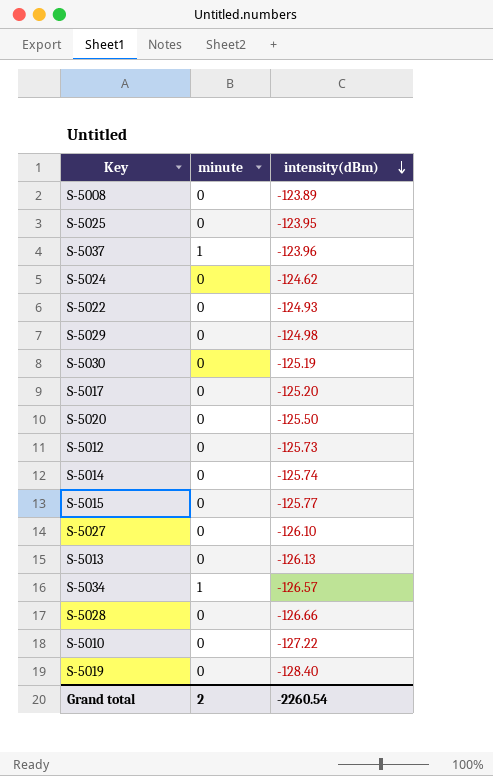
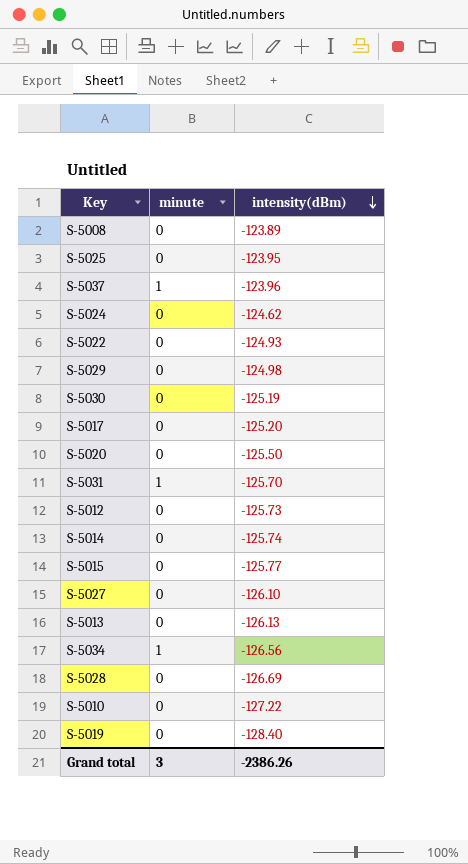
row S-5031: none -> 1 | -125.70
S-5034 | intensity(dBm): -126.57 -> -126.56
S-5028 | intensity(dBm): -126.66 -> -126.69
Grand total | minute: 2 -> 3
Grand total | intensity(dBm): -2260.54 -> -2386.26

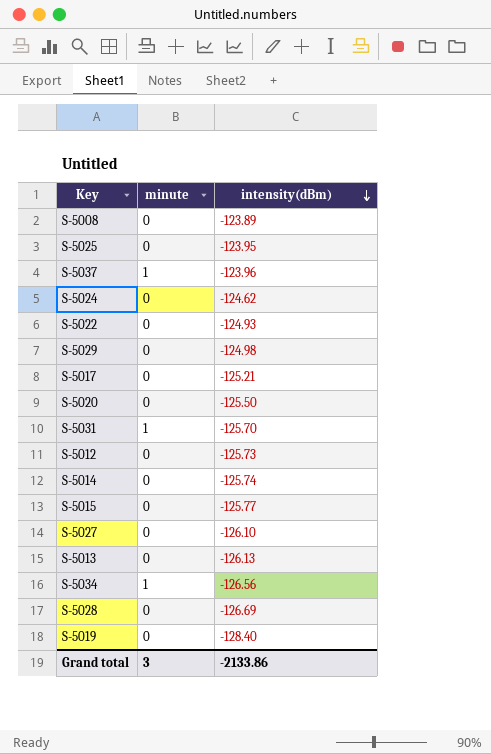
row S-5030: 0 | -125.19 -> none
row S-5010: 0 | -127.22 -> none
S-5017 | intensity(dBm): -125.20 -> -125.21
Grand total | intensity(dBm): -2386.26 -> -2133.86

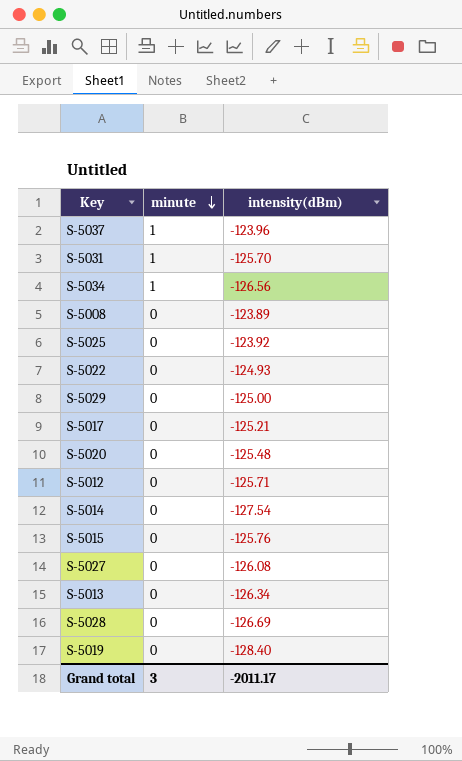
row order: intensity(dBm) descending -> minute descending
row S-5024: 0 | -124.62 -> none
S-5025 | intensity(dBm): -123.95 -> -123.92
S-5029 | intensity(dBm): -124.98 -> -125.00
S-5020 | intensity(dBm): -125.50 -> -125.48
S-5012 | intensity(dBm): -125.73 -> -125.71
S-5014 | intensity(dBm): -125.74 -> -127.54
S-5015 | intensity(dBm): -125.77 -> -125.76
S-5027 | intensity(dBm): -126.10 -> -126.08
S-5013 | intensity(dBm): -126.13 -> -126.34
Grand total | intensity(dBm): -2133.86 -> -2011.17

